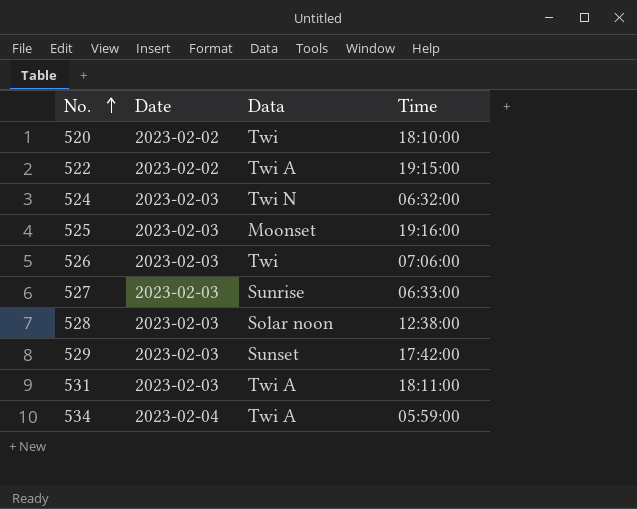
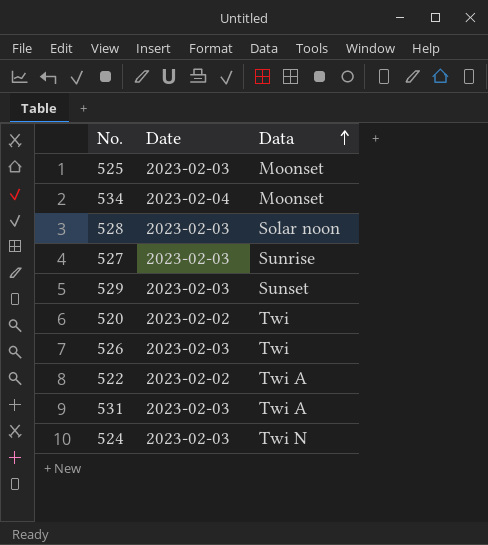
row order: No. ascending -> Data ascending
column Time | position: 4 -> none
534 | Data: Twi A -> Moonset

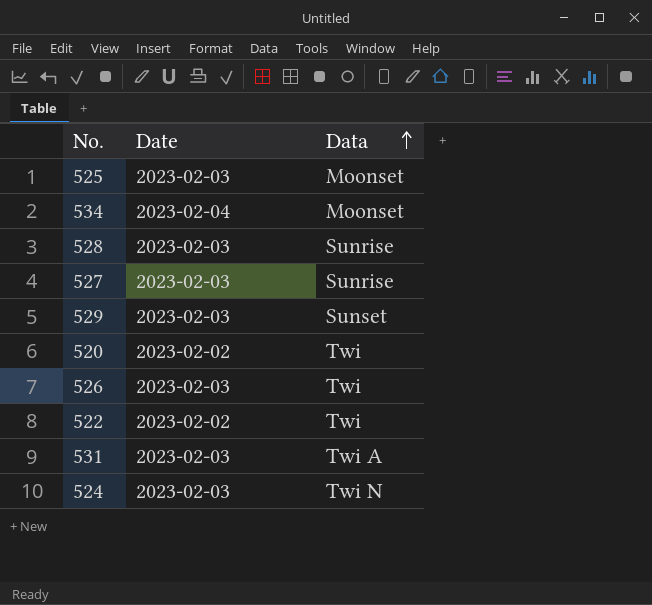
528 | Data: Solar noon -> Sunrise
522 | Data: Twi A -> Twi

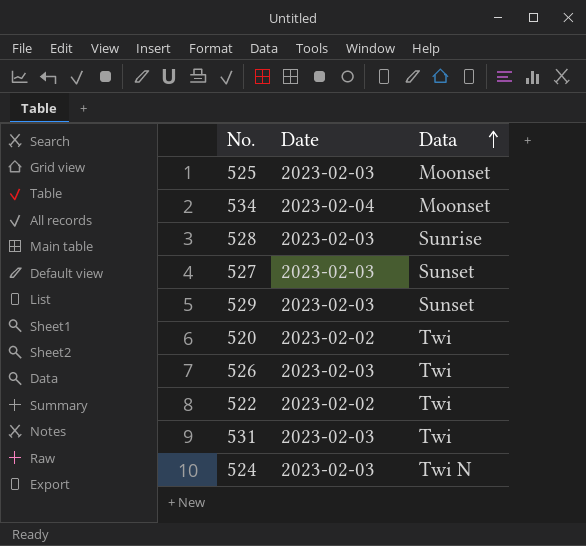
527 | Data: Sunrise -> Sunset
531 | Data: Twi A -> Twi

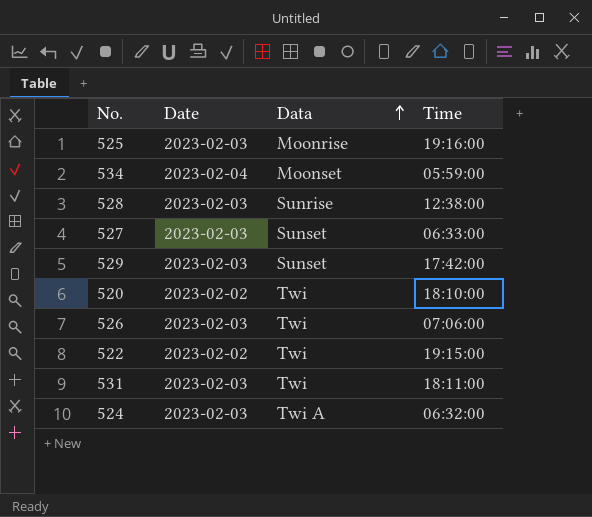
column Time | position: none -> 4
525 | Data: Moonset -> Moonrise
524 | Data: Twi N -> Twi A

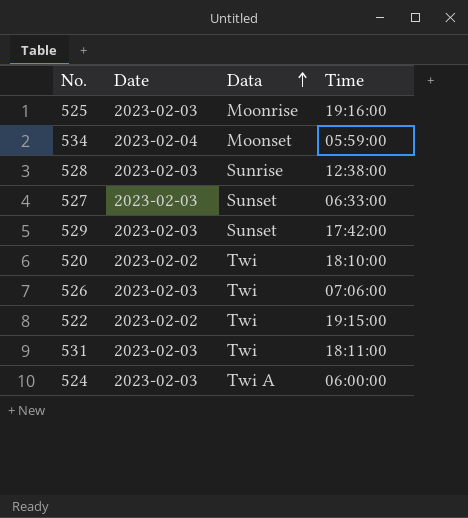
524 | Time: 06:32:00 -> 06:00:00

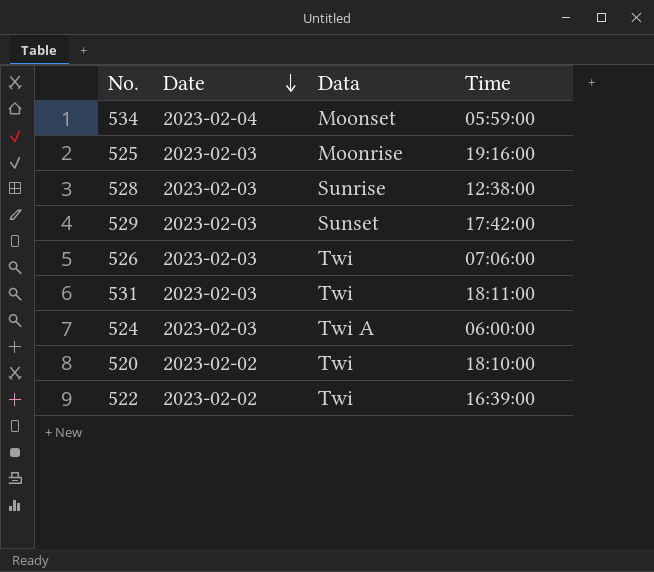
row order: Data ascending -> Date descending
row 527: 2023-02-03 | Sunset | 06:33:00 -> none
522 | Time: 19:15:00 -> 16:39:00

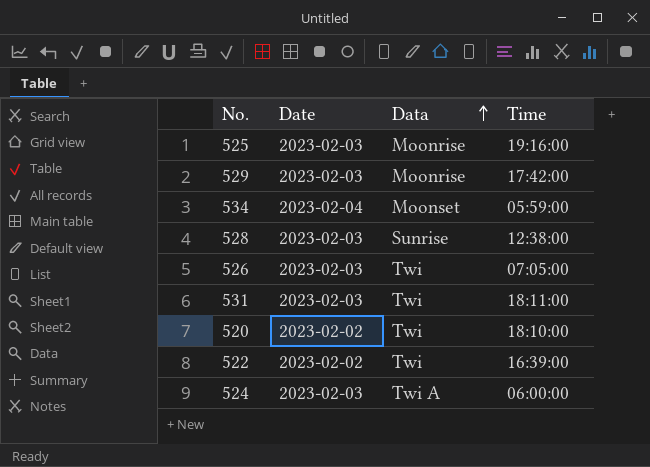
row order: Date descending -> Data ascending
529 | Data: Sunset -> Moonrise
526 | Time: 07:06:00 -> 07:05:00

